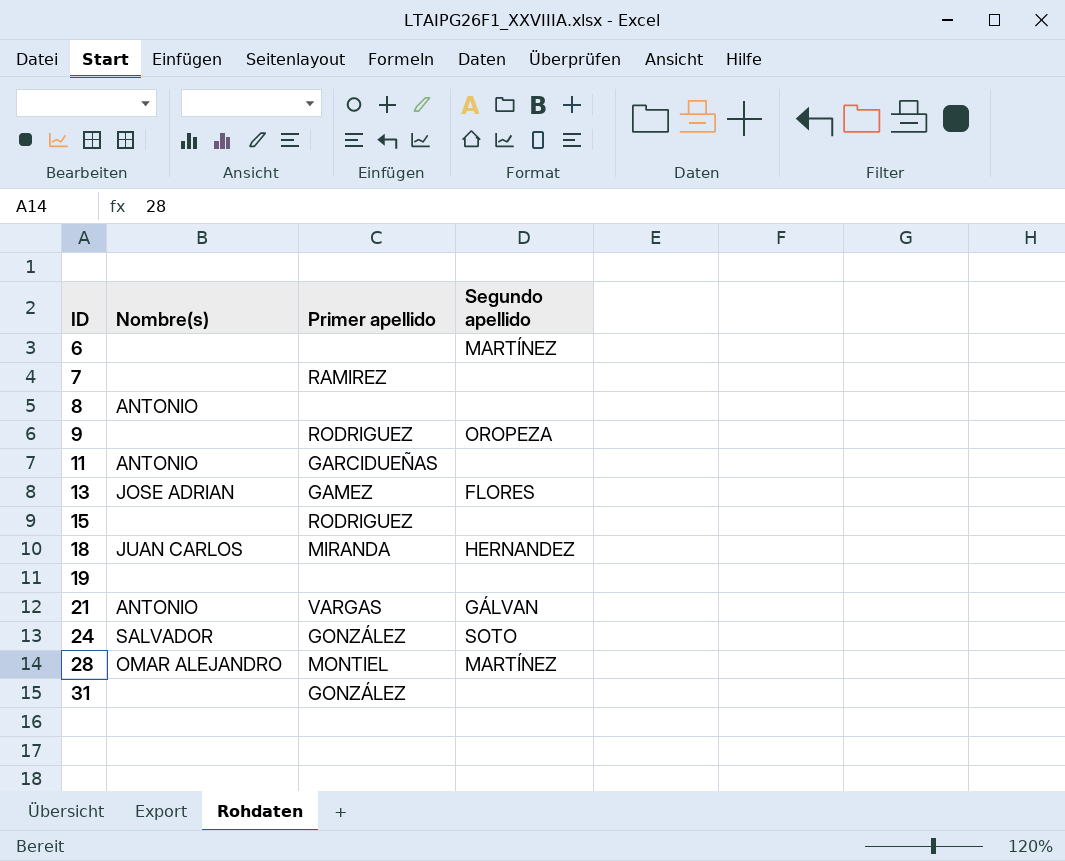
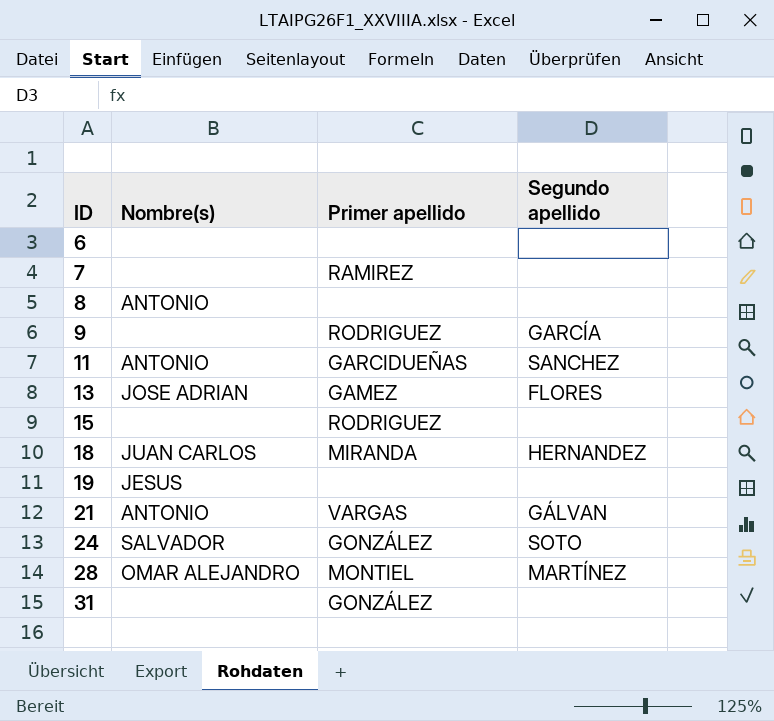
6 | Segundo apellido: MARTÍNEZ -> none
9 | Segundo apellido: OROPEZA -> GARCÍA
11 | Segundo apellido: none -> SANCHEZ
19 | Nombre(s): none -> JESUS

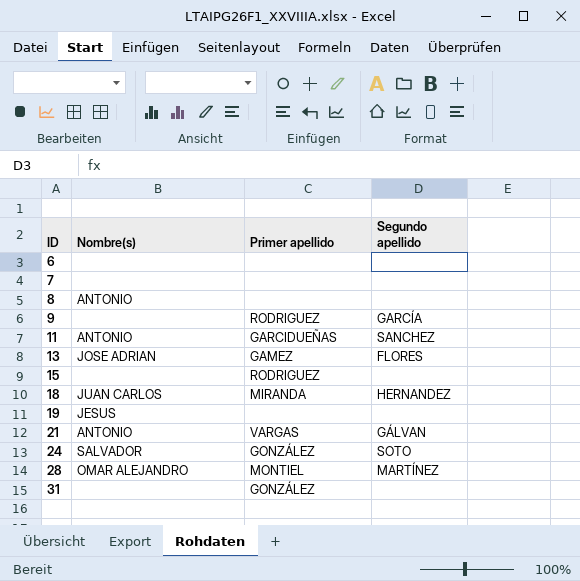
7 | Primer apellido: RAMIREZ -> none

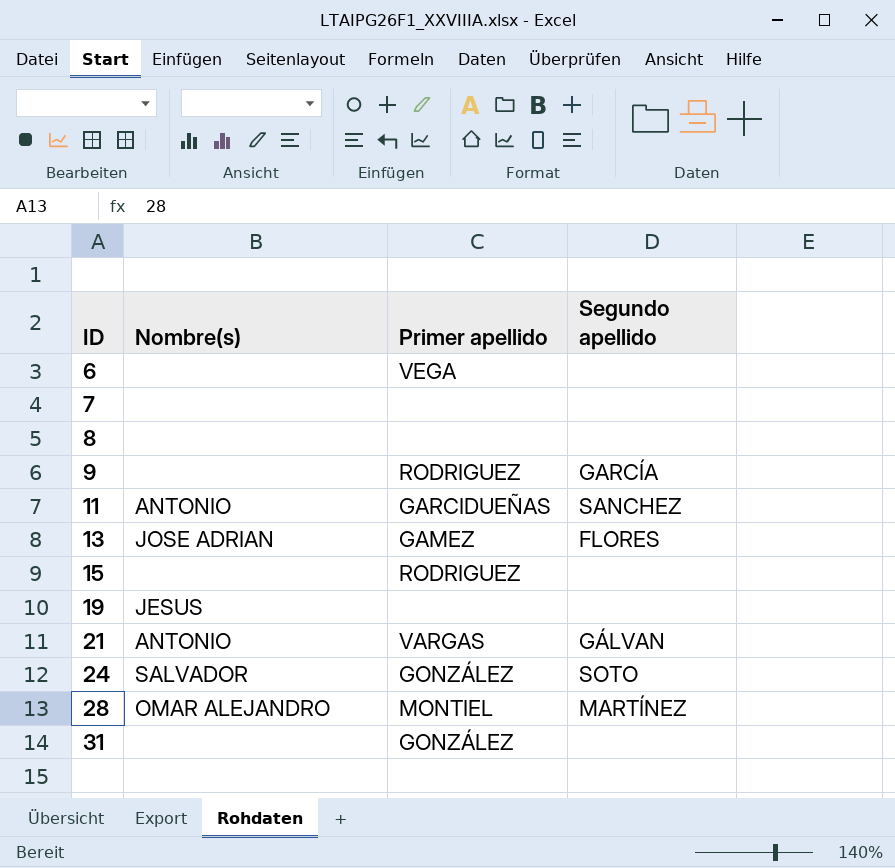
row 18: JUAN CARLOS | MIRANDA | HERNANDEZ -> none
6 | Primer apellido: none -> VEGA
8 | Nombre(s): ANTONIO -> none

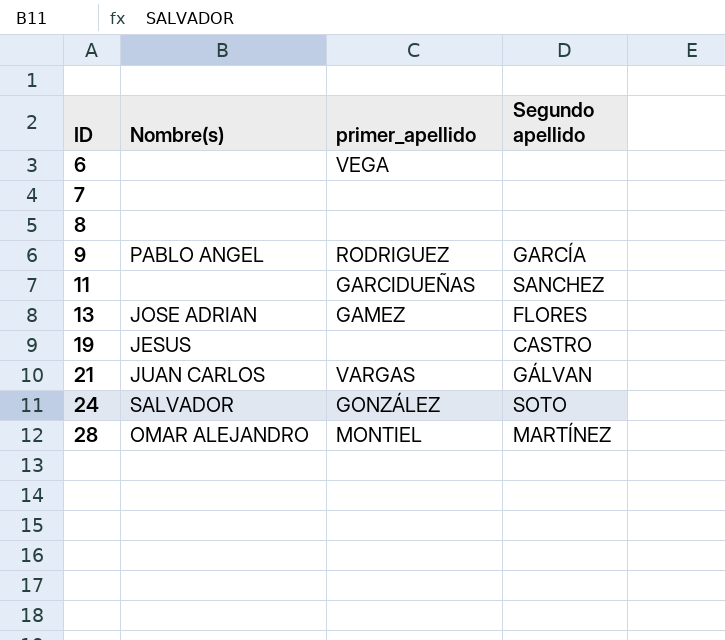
column name: Primer apellido -> primer_apellido
row 15: none | RODRIGUEZ | none -> none
row 31: none | GONZÁLEZ | none -> none
9 | Nombre(s): none -> PABLO ANGEL
11 | Nombre(s): ANTONIO -> none
19 | Segundo apellido: none -> CASTRO
21 | Nombre(s): ANTONIO -> JUAN CARLOS

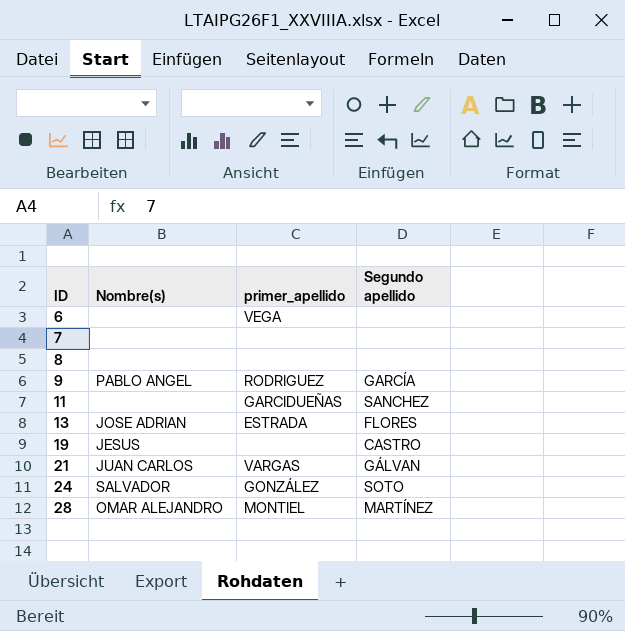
13 | primer_apellido: GAMEZ -> ESTRADA

